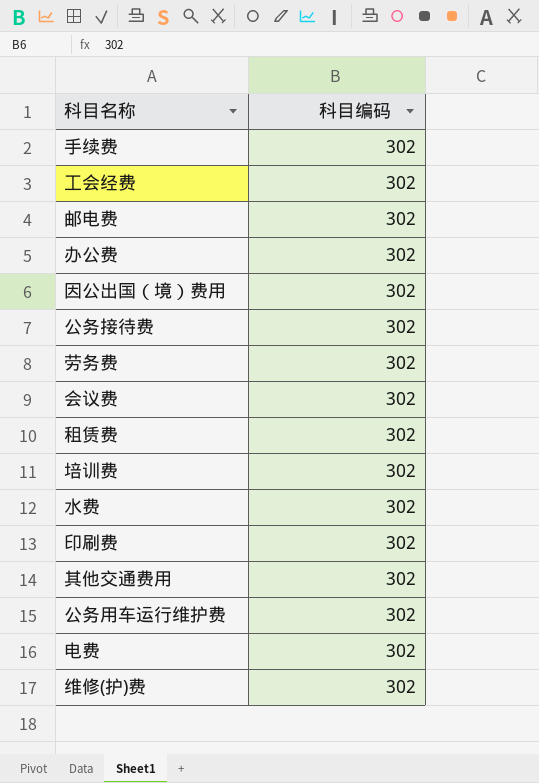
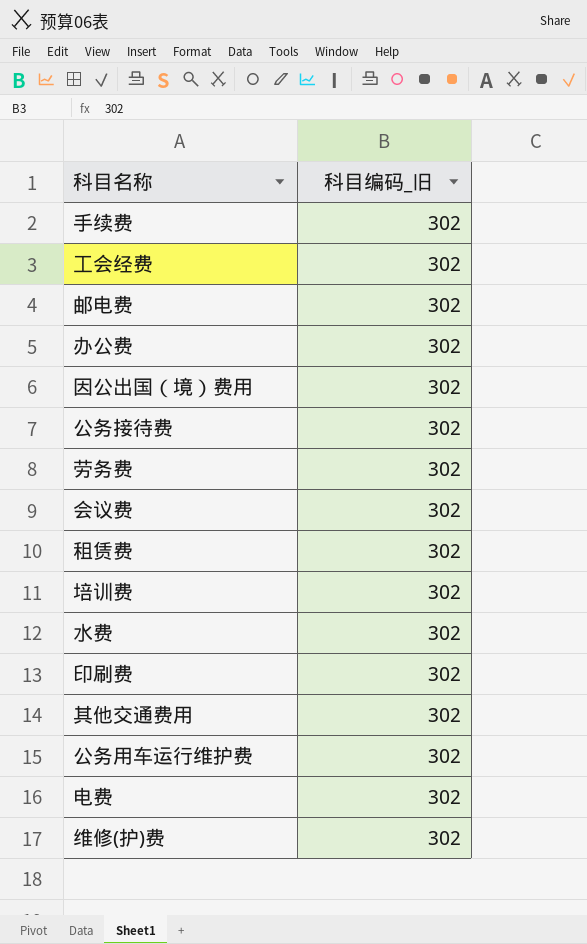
column name: 科目编码 -> 科目编码_旧

